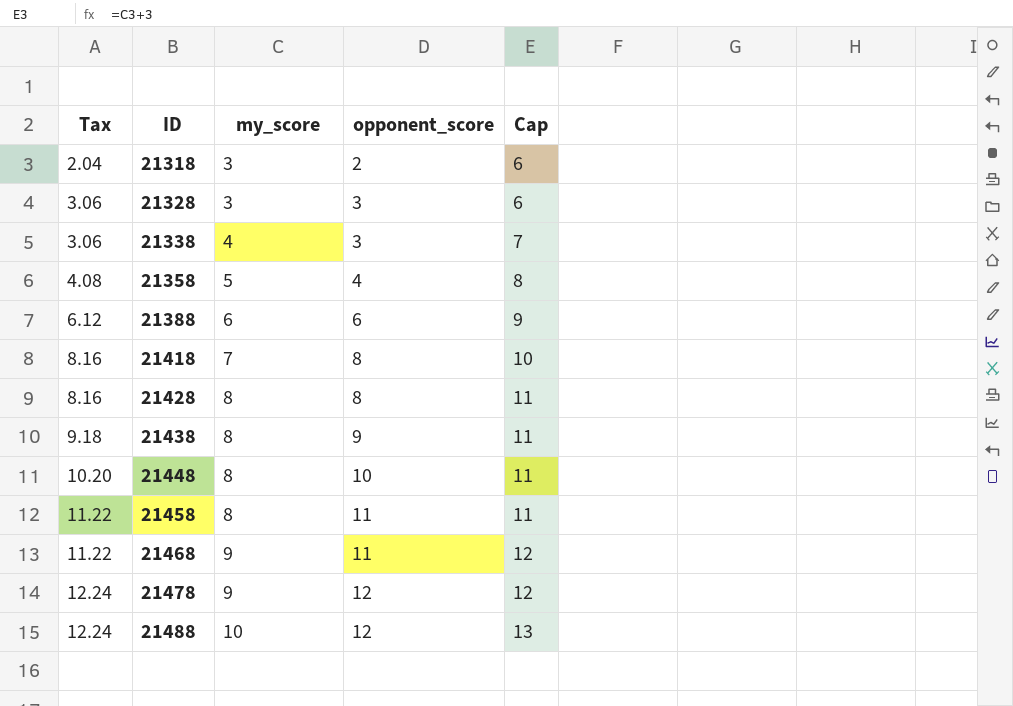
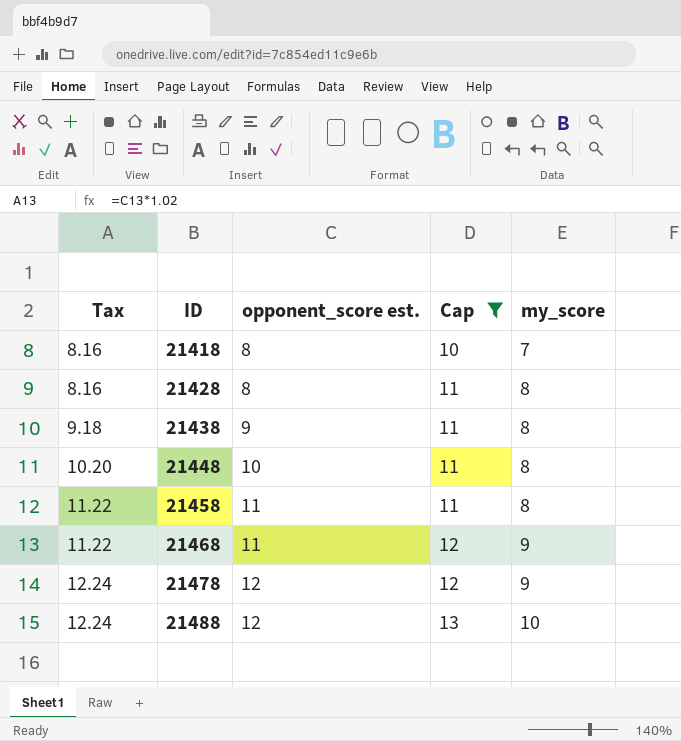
filter: none -> Cap >= 10
column name: opponent_score -> opponent_score est.
column my_score | position: 3 -> 5

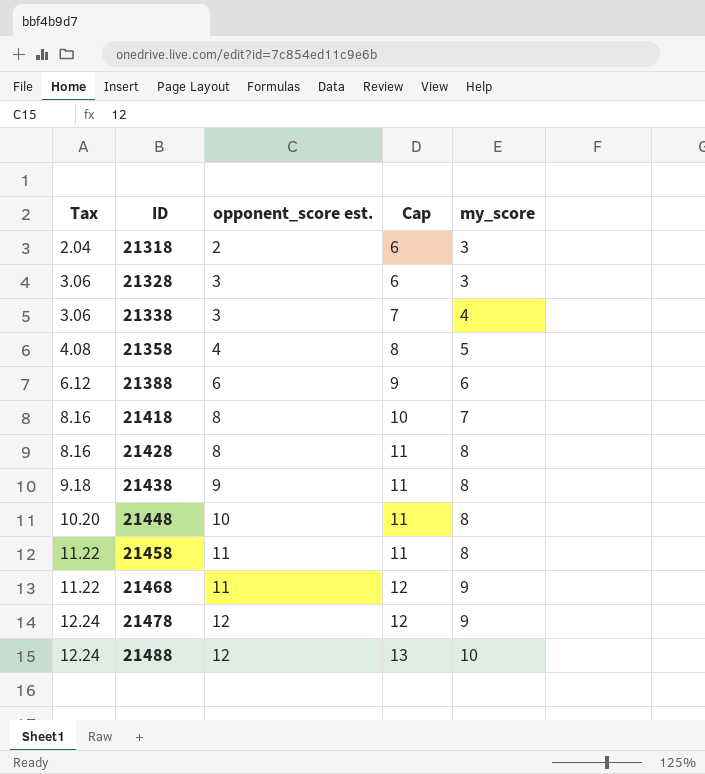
filter: Cap >= 10 -> none

